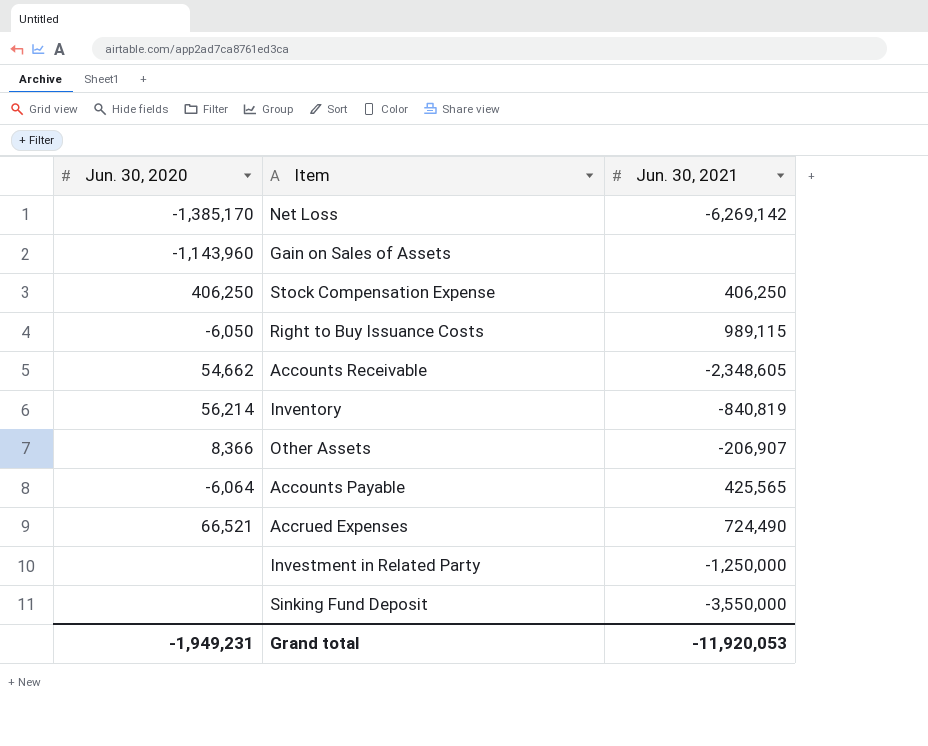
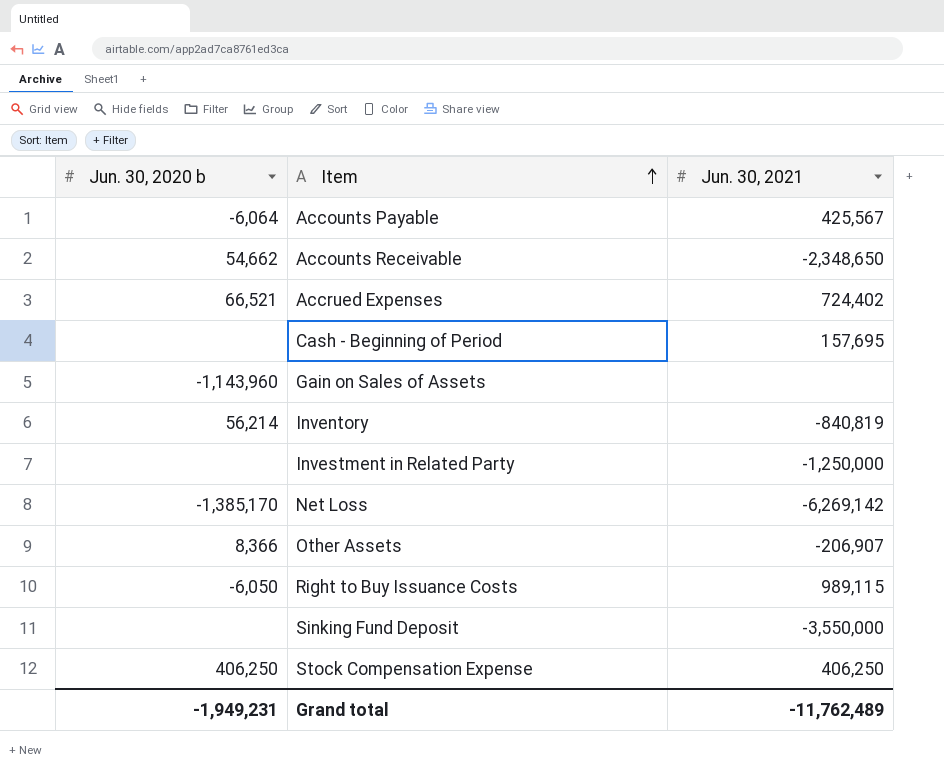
row order: none -> Item ascending
column name: Jun. 30, 2020 -> Jun. 30, 2020 b
Accounts Payable | Jun. 30, 2021: 425,565 -> 425,567
Accounts Receivable | Jun. 30, 2021: -2,348,605 -> -2,348,650
Accrued Expenses | Jun. 30, 2021: 724,490 -> 724,402
row Cash - Beginning of Period: none -> none | 157,695
Grand total | Jun. 30, 2021: -11,920,053 -> -11,762,489

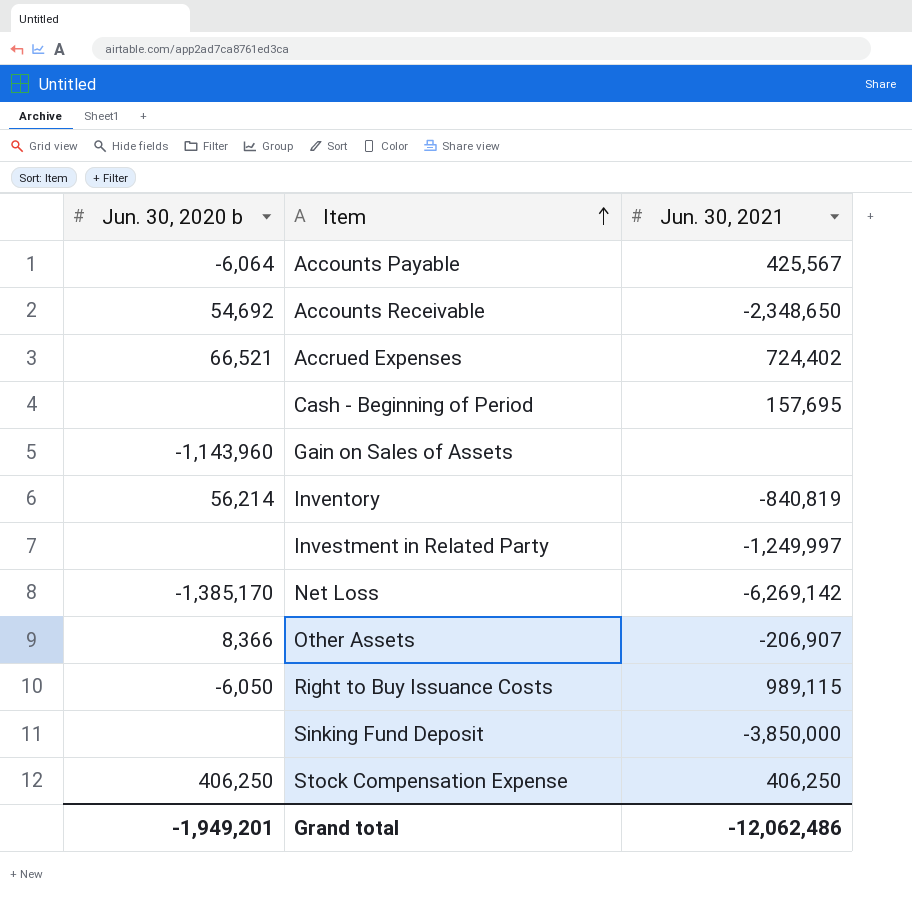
Accounts Receivable | Jun. 30, 2020 b: 54,662 -> 54,692
Investment in Related Party | Jun. 30, 2021: -1,250,000 -> -1,249,997
Sinking Fund Deposit | Jun. 30, 2021: -3,550,000 -> -3,850,000
Grand total | Jun. 30, 2020 b: -1,949,231 -> -1,949,201
Grand total | Jun. 30, 2021: -11,762,489 -> -12,062,486

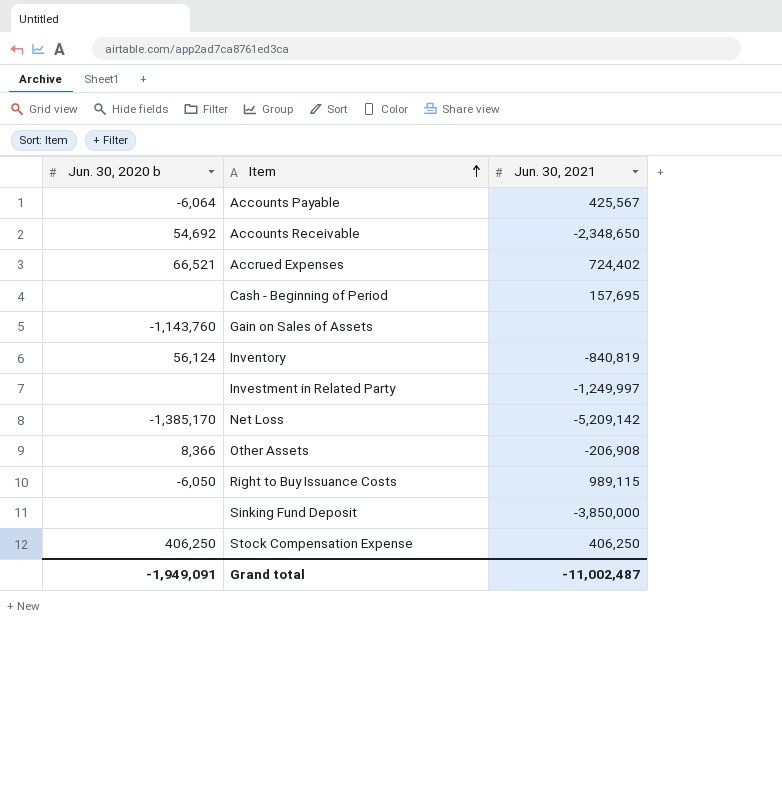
Gain on Sales of Assets | Jun. 30, 2020 b: -1,143,960 -> -1,143,760
Inventory | Jun. 30, 2020 b: 56,214 -> 56,124
Net Loss | Jun. 30, 2021: -6,269,142 -> -5,209,142
Other Assets | Jun. 30, 2021: -206,907 -> -206,908
Grand total | Jun. 30, 2020 b: -1,949,201 -> -1,949,091
Grand total | Jun. 30, 2021: -12,062,486 -> -11,002,487

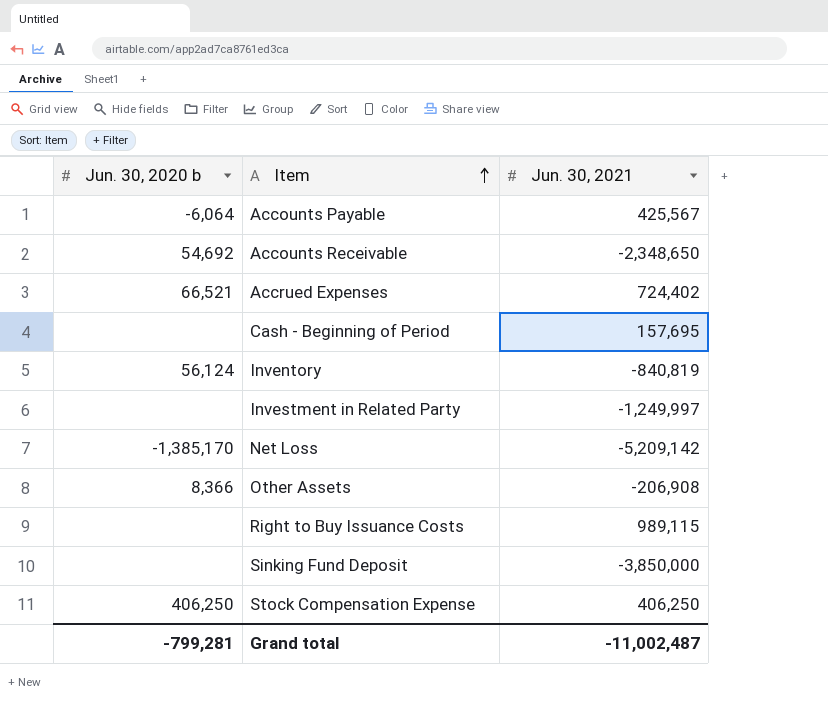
row Gain on Sales of Assets: -1,143,760 | none -> none
Right to Buy Issuance Costs | Jun. 30, 2020 b: -6,050 -> none
Grand total | Jun. 30, 2020 b: -1,949,091 -> -799,281

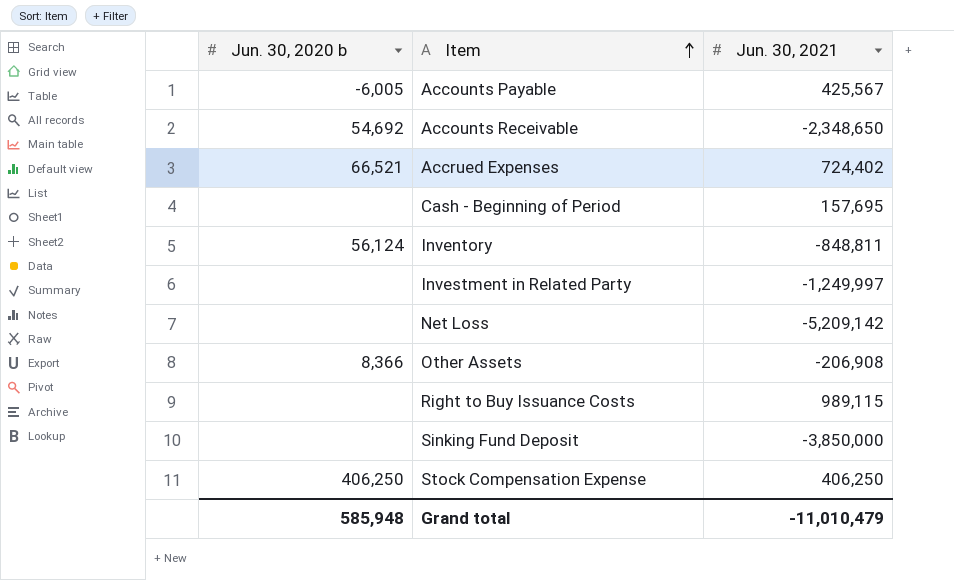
Accounts Payable | Jun. 30, 2020 b: -6,064 -> -6,005
Inventory | Jun. 30, 2021: -840,819 -> -848,811
Net Loss | Jun. 30, 2020 b: -1,385,170 -> none
Grand total | Jun. 30, 2020 b: -799,281 -> 585,948
Grand total | Jun. 30, 2021: -11,002,487 -> -11,010,479

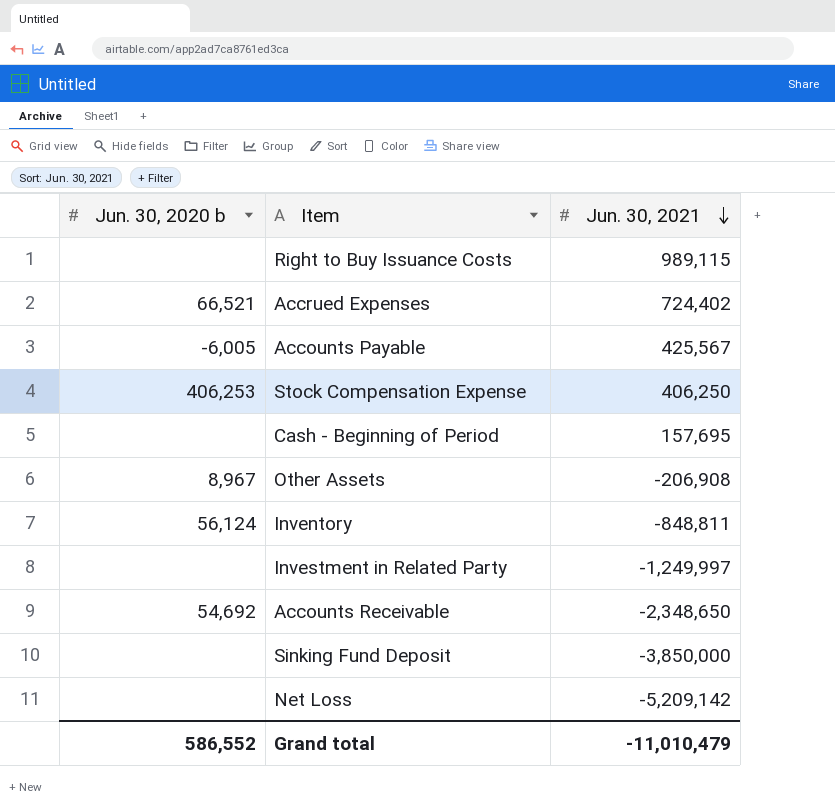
row order: Item ascending -> Jun. 30, 2021 descending
Stock Compensation Expense | Jun. 30, 2020 b: 406,250 -> 406,253
Other Assets | Jun. 30, 2020 b: 8,366 -> 8,967
Grand total | Jun. 30, 2020 b: 585,948 -> 586,552

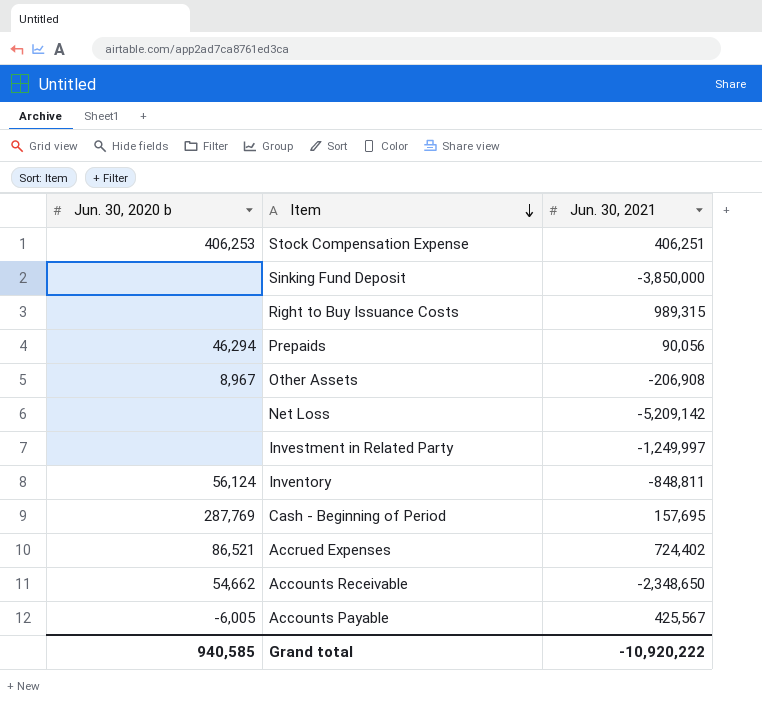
row order: Jun. 30, 2021 descending -> Item descending
Stock Compensation Expense | Jun. 30, 2021: 406,250 -> 406,251
Right to Buy Issuance Costs | Jun. 30, 2021: 989,115 -> 989,315
row Prepaids: none -> 46,294 | 90,056
Cash - Beginning of Period | Jun. 30, 2020 b: none -> 287,769
Accrued Expenses | Jun. 30, 2020 b: 66,521 -> 86,521
Accounts Receivable | Jun. 30, 2020 b: 54,692 -> 54,662
Grand total | Jun. 30, 2020 b: 586,552 -> 940,585
Grand total | Jun. 30, 2021: -11,010,479 -> -10,920,222

